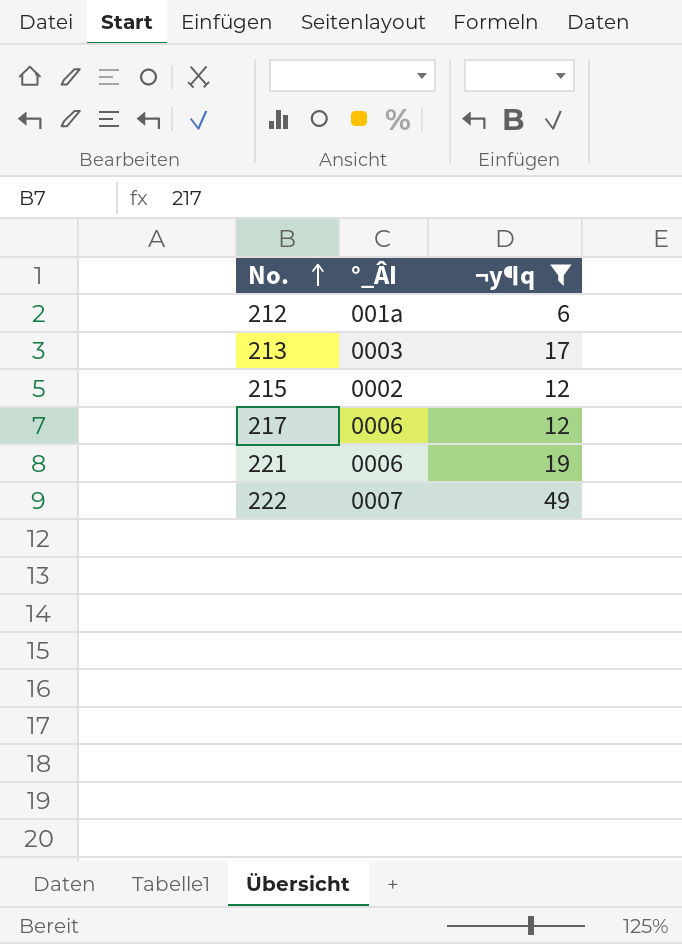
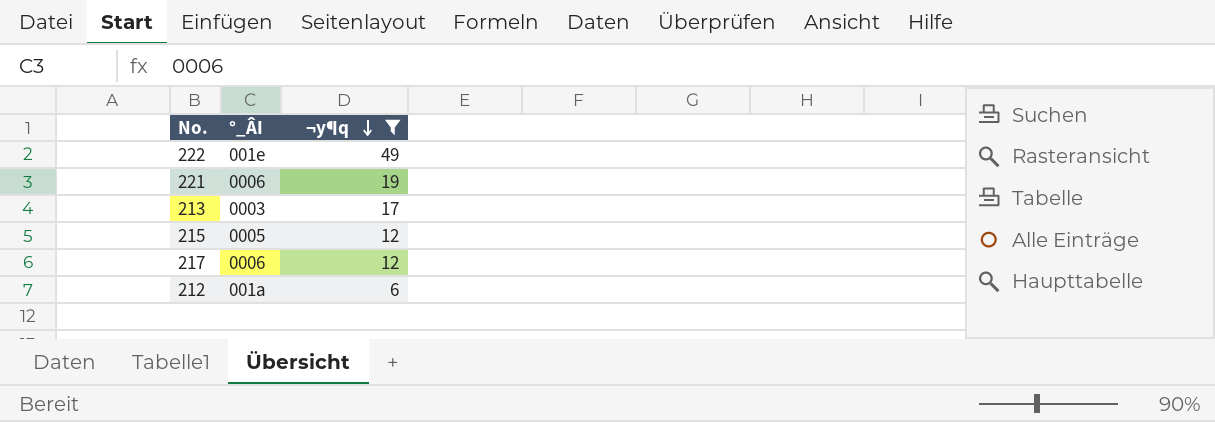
row order: No. ascending -> ¬y¶q descending
222 | °_ÂI: 0007 -> 001e
215 | °_ÂI: 0002 -> 0005

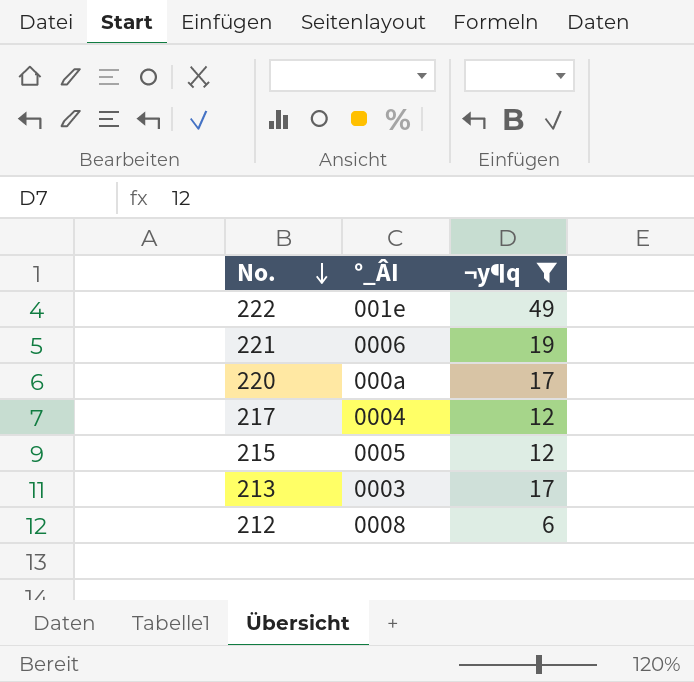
row order: ¬y¶q descending -> No. descending
row 220: none -> 000a | 17
217 | °_ÂI: 0006 -> 0004
212 | °_ÂI: 001a -> 0008

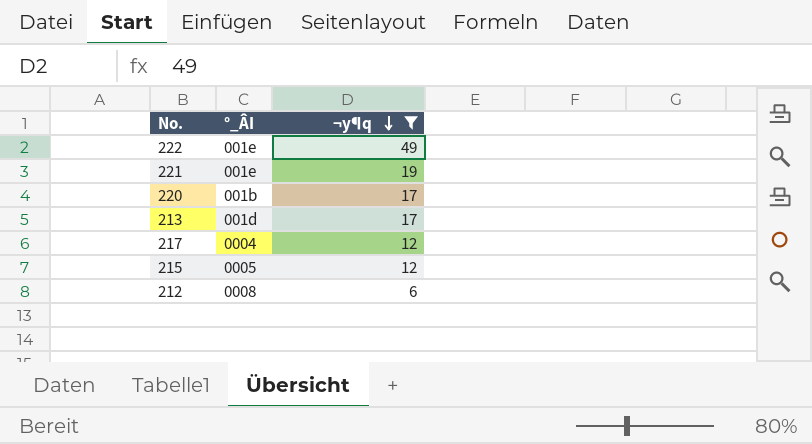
row order: No. descending -> ¬y¶q descending
221 | °_ÂI: 0006 -> 001e
220 | °_ÂI: 000a -> 001b
213 | °_ÂI: 0003 -> 001d

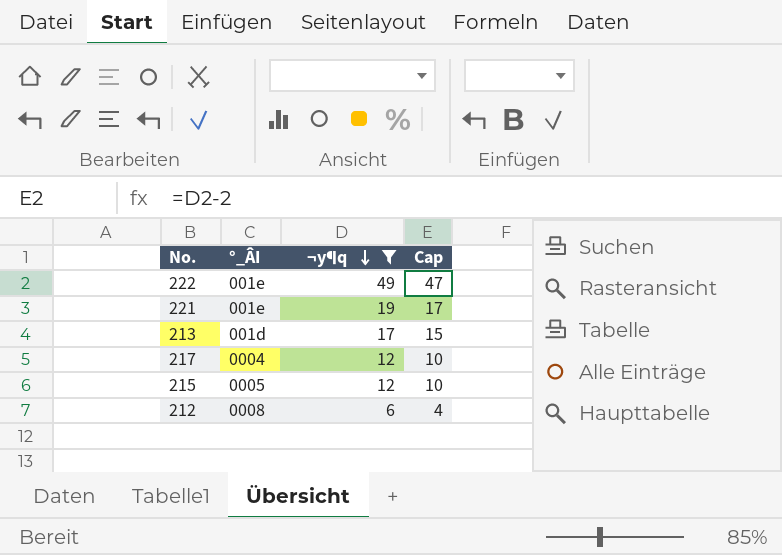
column Cap | formula: none -> [¬y¶q] - 2
row 220: 001b | 17 -> none

